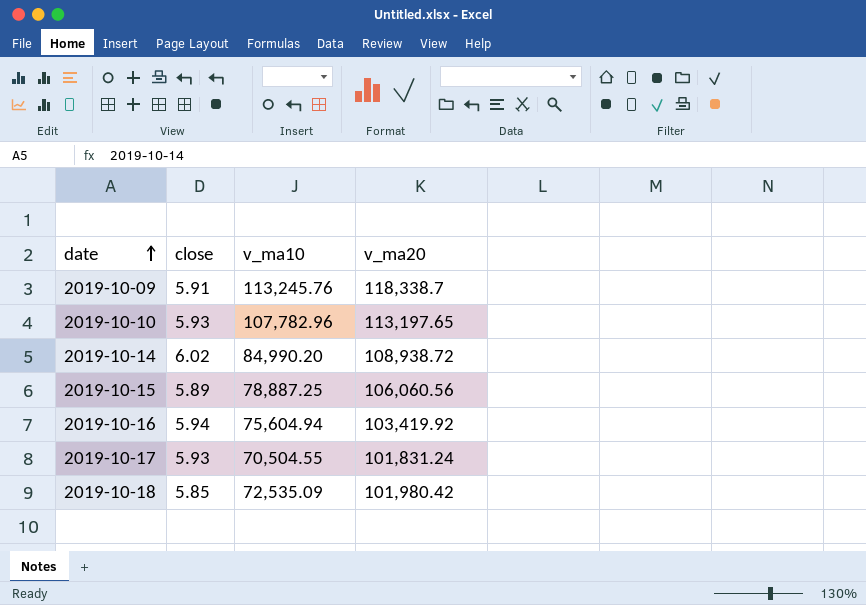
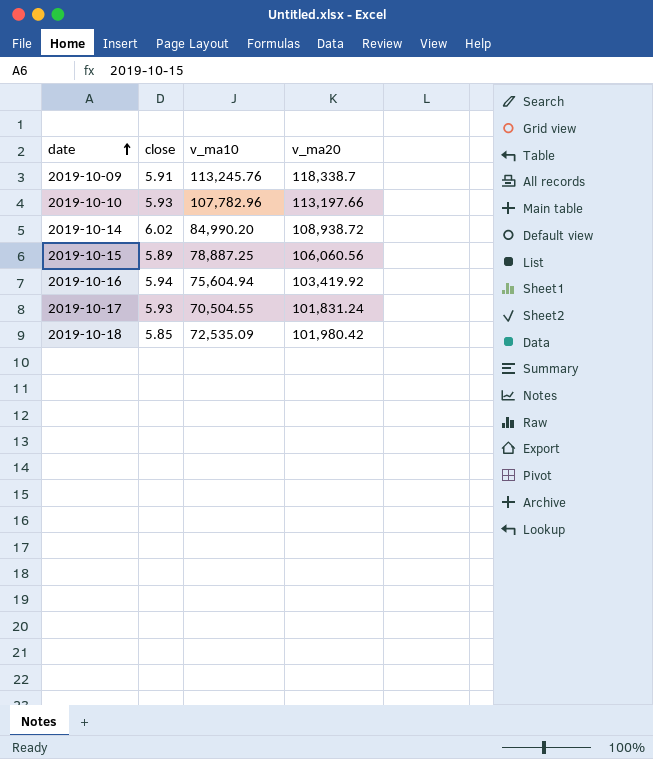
2019-10-10 | v_ma20: 113,197.65 -> 113,197.66

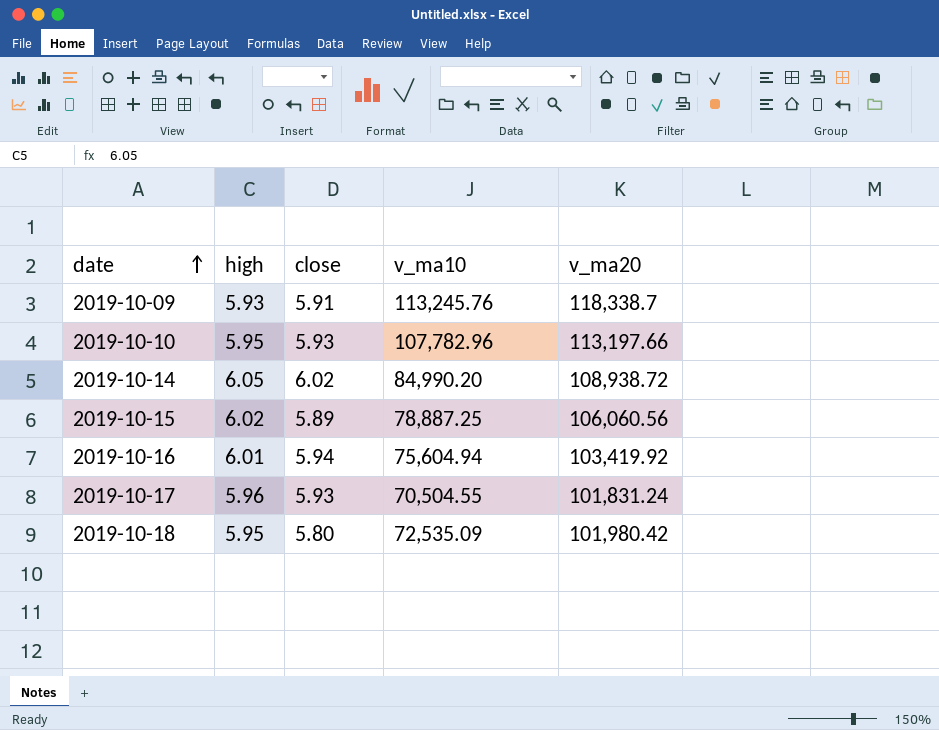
column high | position: none -> 2
2019-10-18 | close: 5.85 -> 5.80

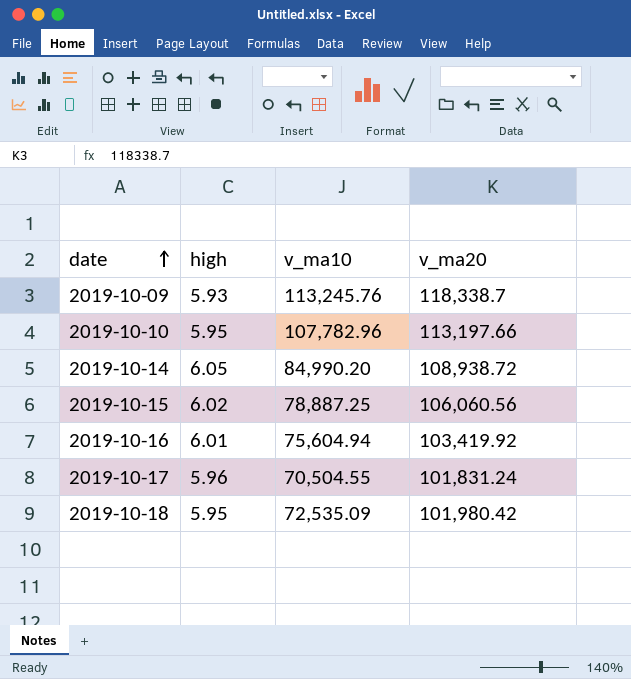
column close | position: 3 -> none

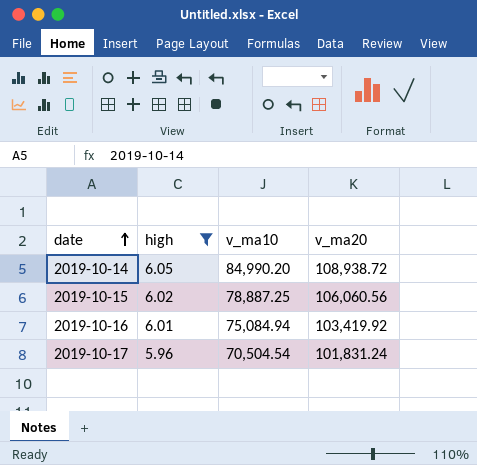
filter: none -> high >= 5.96
2019-10-16 | v_ma10: 75,604.94 -> 75,084.94
2019-10-17 | v_ma10: 70,504.55 -> 70,504.54

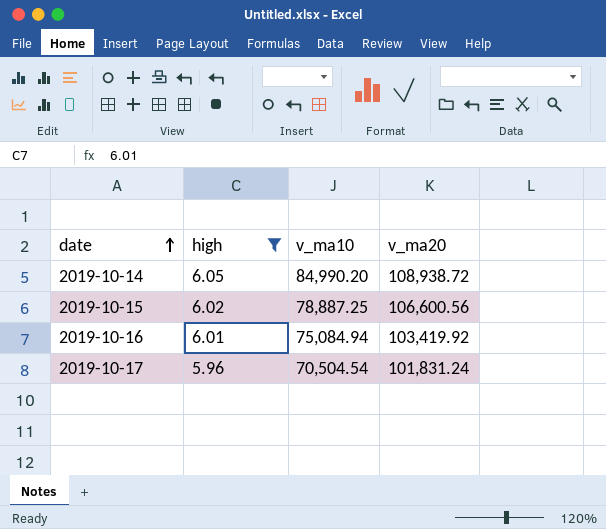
2019-10-15 | v_ma20: 106,060.56 -> 106,600.56

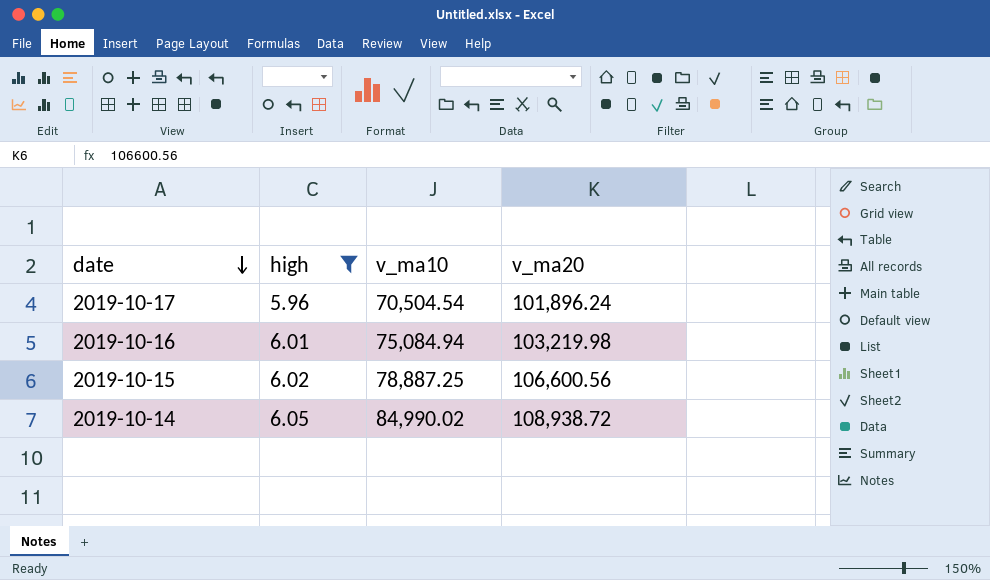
row order: date ascending -> date descending
2019-10-17 | v_ma20: 101,831.24 -> 101,896.24
2019-10-16 | v_ma20: 103,419.92 -> 103,219.98
2019-10-14 | v_ma10: 84,990.20 -> 84,990.02

